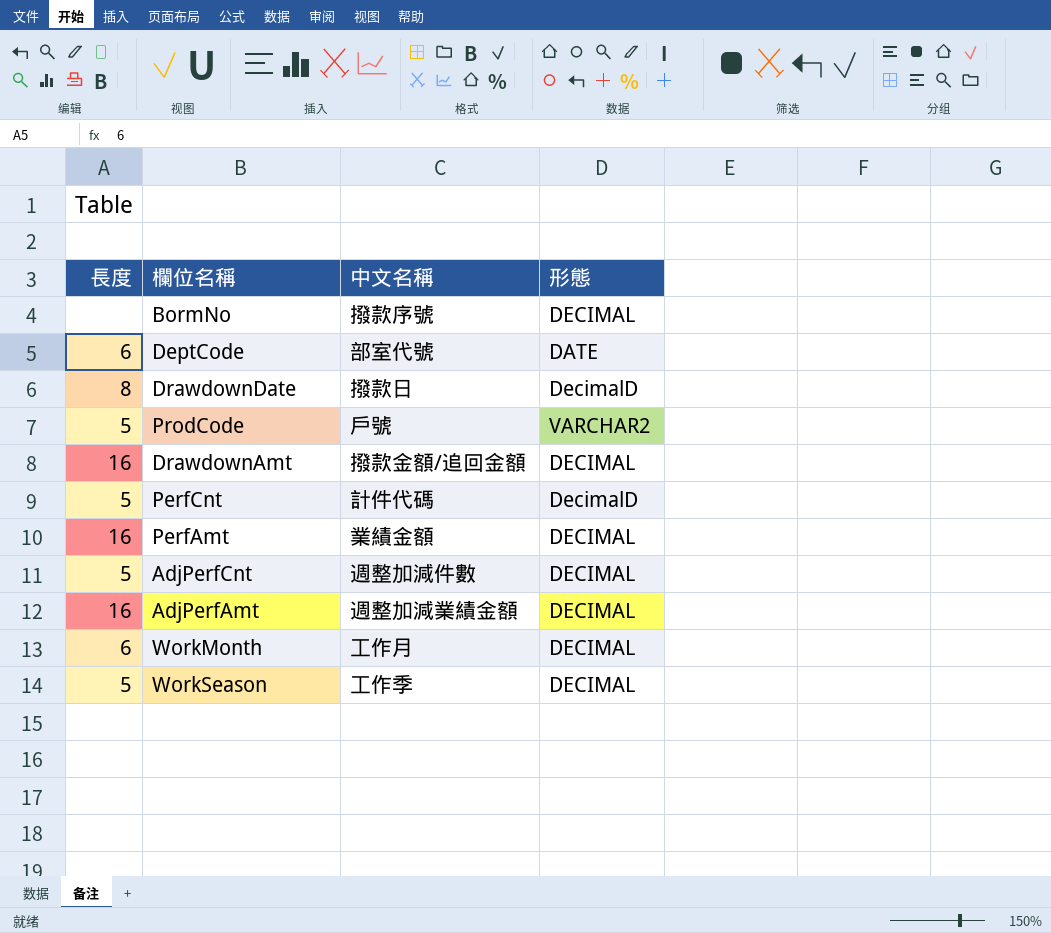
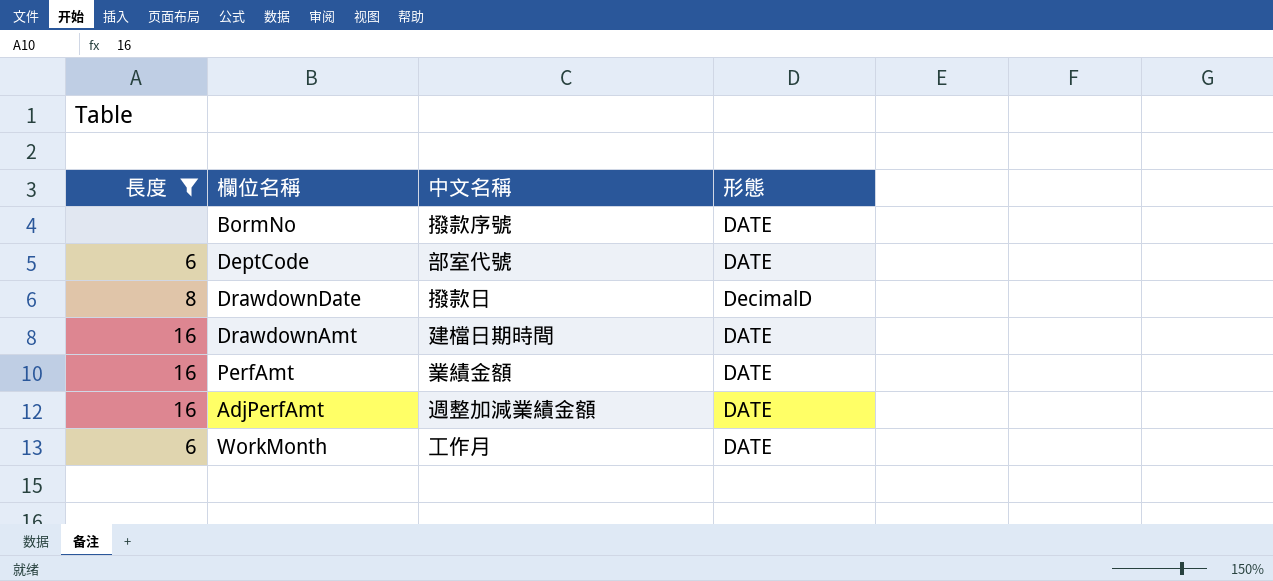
filter: none -> 長度 != 5
BormNo | 形態: DECIMAL -> DATE
DrawdownAmt | 中文名稱: 撥款金額/追回金額 -> 建檔日期時間
DrawdownAmt | 形態: DECIMAL -> DATE
PerfAmt | 形態: DECIMAL -> DATE
AdjPerfAmt | 形態: DECIMAL -> DATE
WorkMonth | 形態: DECIMAL -> DATE

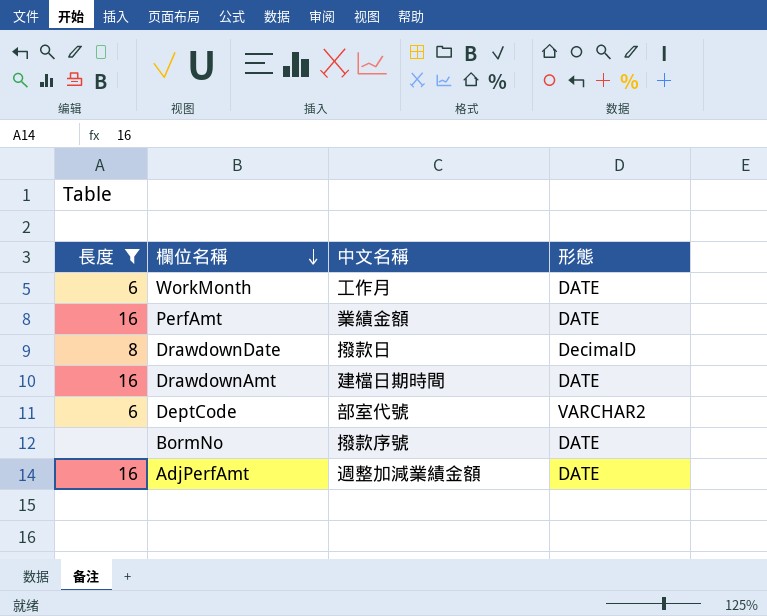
row order: none -> 欄位名稱 descending
DeptCode | 形態: DATE -> VARCHAR2

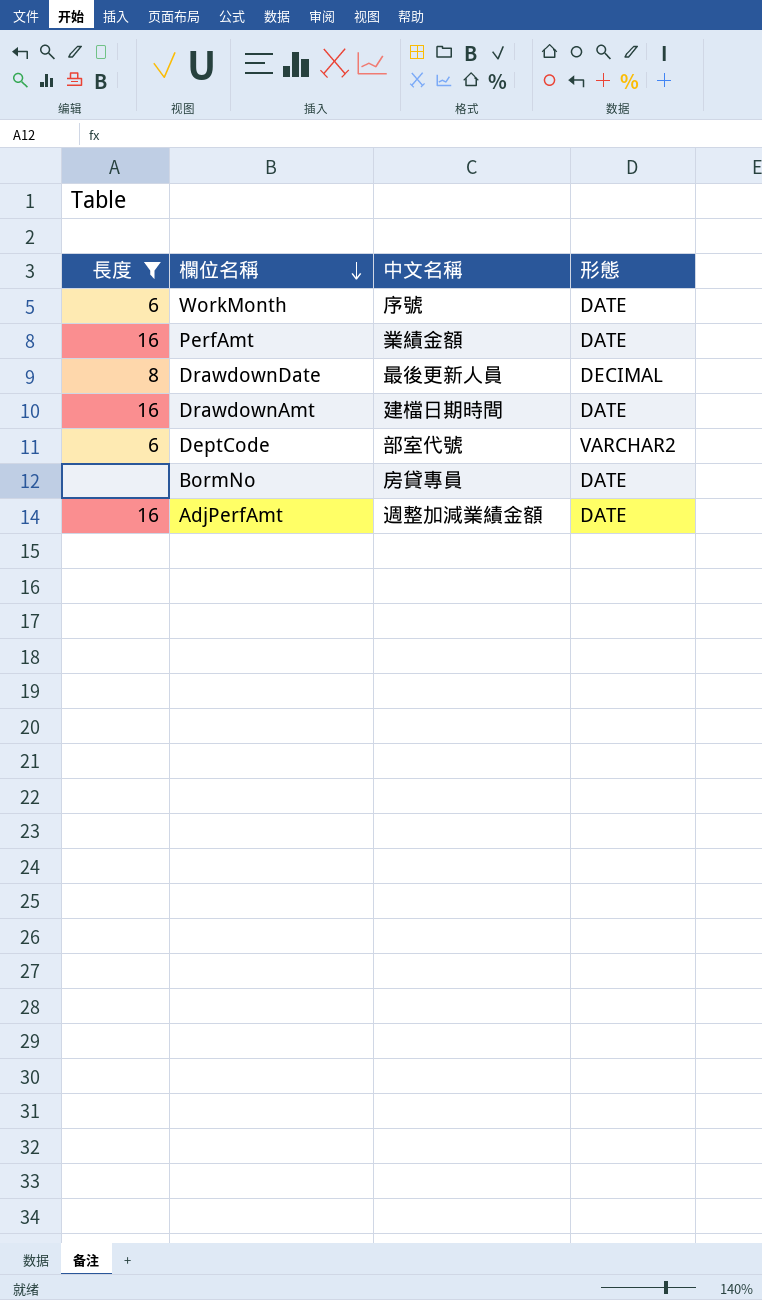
WorkMonth | 中文名稱: 工作月 -> 序號
DrawdownDate | 中文名稱: 撥款日 -> 最後更新人員
DrawdownDate | 形態: DecimalD -> DECIMAL
BormNo | 中文名稱: 撥款序號 -> 房貸專員

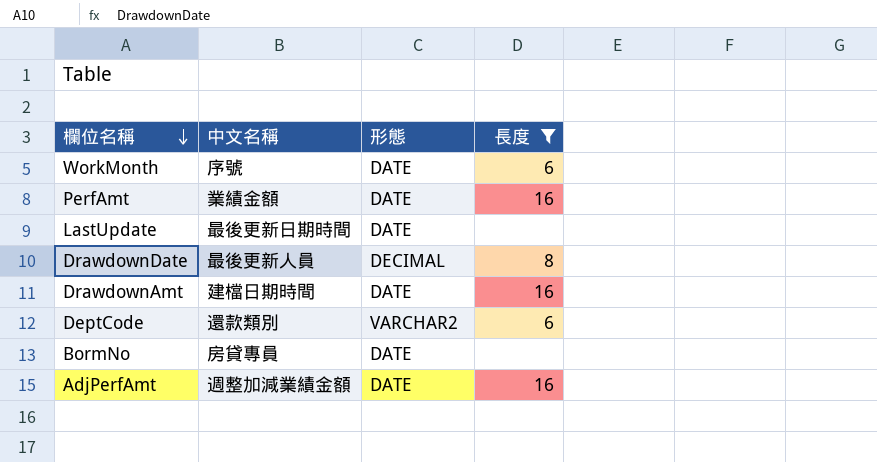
column 長度 | position: 1 -> 4
row LastUpdate: none -> 最後更新日期時間 | DATE | none
DeptCode | 中文名稱: 部室代號 -> 還款類別

